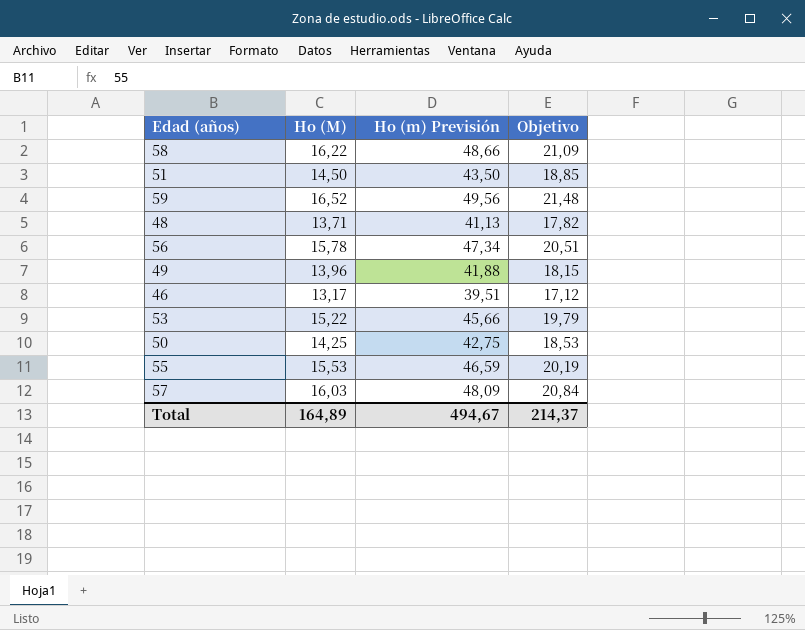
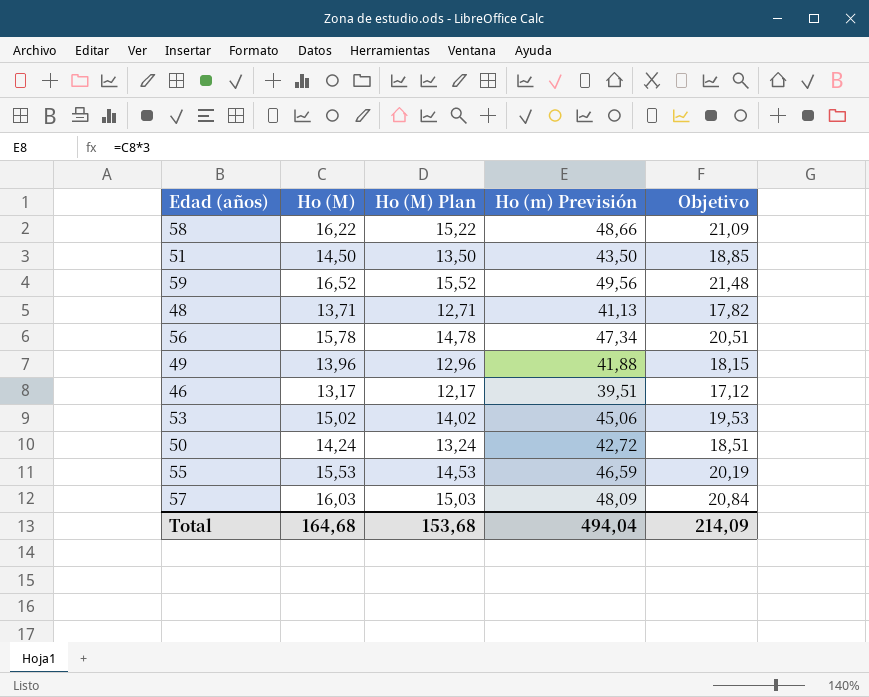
column Ho (M) Plan | formula: none -> [Ho (M)] - 1
53 | Ho (M): 15,22 -> 15,02
53 | Ho (m) Previsión: 45,66 -> 45,06
53 | Objetivo: 19,79 -> 19,53
50 | Ho (M): 14,25 -> 14,24
50 | Ho (m) Previsión: 42,75 -> 42,72
50 | Objetivo: 18,53 -> 18,51
Total | Ho (M): 164,89 -> 164,68
Total | Ho (m) Previsión: 494,67 -> 494,04
Total | Objetivo: 214,37 -> 214,09

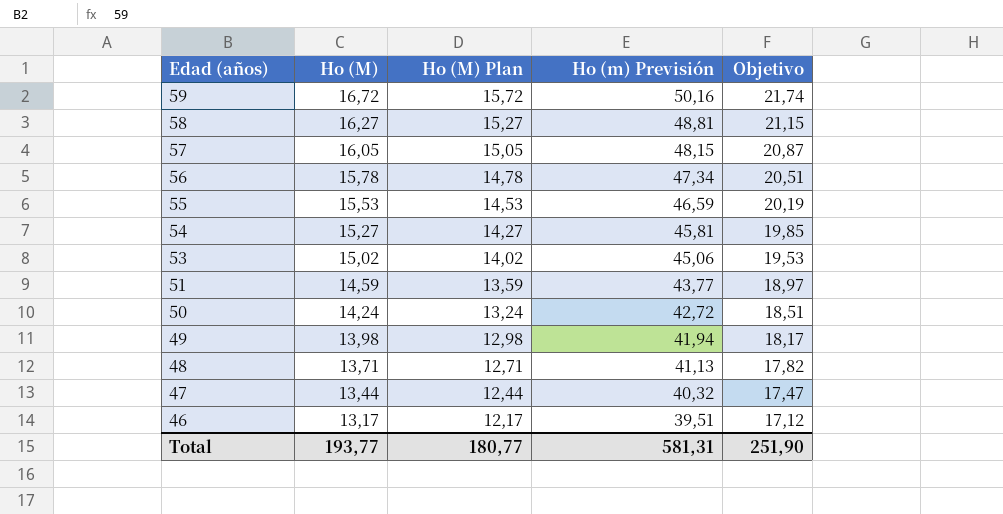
row order: none -> Edad (años) descending
59 | Ho (M): 16,52 -> 16,72
59 | Ho (M) Plan: 15,52 -> 15,72
59 | Ho (m) Previsión: 49,56 -> 50,16
59 | Objetivo: 21,48 -> 21,74
58 | Ho (M): 16,22 -> 16,27
58 | Ho (M) Plan: 15,22 -> 15,27
58 | Ho (m) Previsión: 48,66 -> 48,81
58 | Objetivo: 21,09 -> 21,15
57 | Ho (M): 16,03 -> 16,05
57 | Ho (M) Plan: 15,03 -> 15,05
57 | Ho (m) Previsión: 48,09 -> 48,15
57 | Objetivo: 20,84 -> 20,87
row 54: none -> 15,27 | 14,27 | 45,81 | 19,85
51 | Ho (M): 14,50 -> 14,59
51 | Ho (M) Plan: 13,50 -> 13,59
51 | Ho (m) Previsión: 43,50 -> 43,77
51 | Objetivo: 18,85 -> 18,97
49 | Ho (M): 13,96 -> 13,98
49 | Ho (M) Plan: 12,96 -> 12,98
49 | Ho (m) Previsión: 41,88 -> 41,94
49 | Objetivo: 18,15 -> 18,17
row 47: none -> 13,44 | 12,44 | 40,32 | 17,47
Total | Ho (M): 164,68 -> 193,77
Total | Ho (M) Plan: 153,68 -> 180,77
Total | Ho (m) Previsión: 494,04 -> 581,31
Total | Objetivo: 214,09 -> 251,90

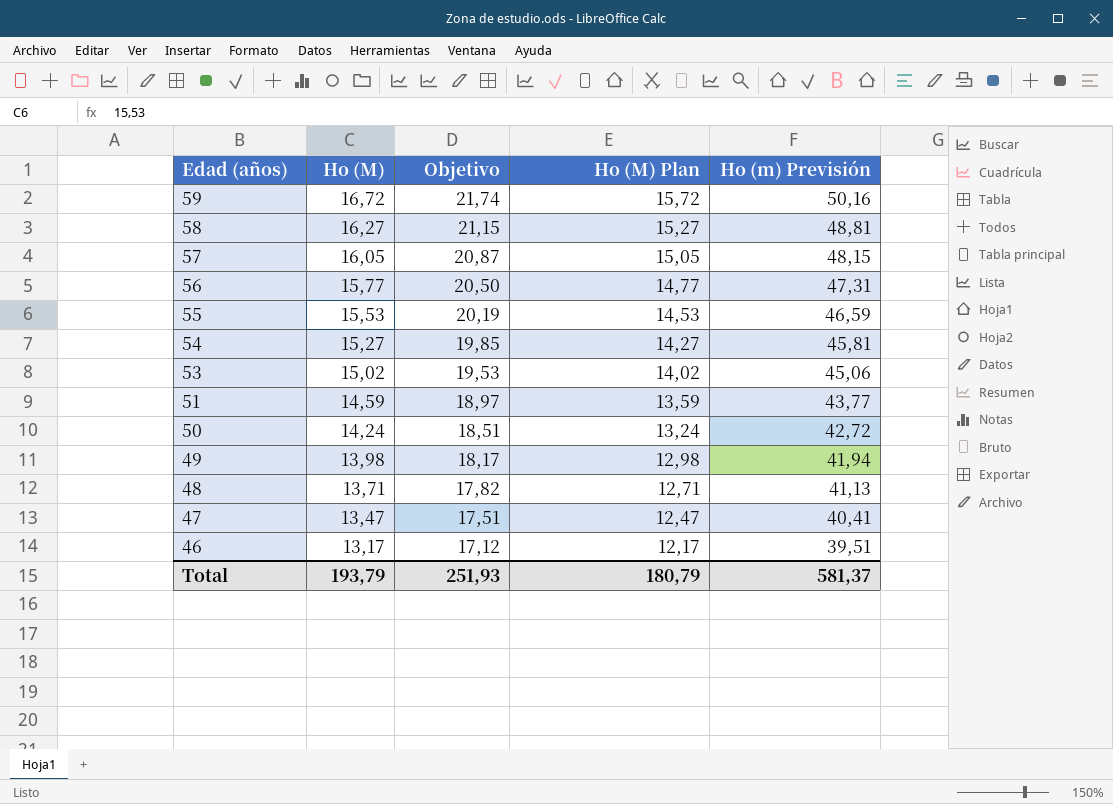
column Objetivo | position: 5 -> 3
56 | Ho (M): 15,78 -> 15,77
56 | Objetivo: 20,51 -> 20,50
56 | Ho (M) Plan: 14,78 -> 14,77
56 | Ho (m) Previsión: 47,34 -> 47,31
47 | Ho (M): 13,44 -> 13,47
47 | Objetivo: 17,47 -> 17,51
47 | Ho (M) Plan: 12,44 -> 12,47
47 | Ho (m) Previsión: 40,32 -> 40,41
Total | Ho (M): 193,77 -> 193,79
Total | Objetivo: 251,90 -> 251,93
Total | Ho (M) Plan: 180,77 -> 180,79
Total | Ho (m) Previsión: 581,31 -> 581,37

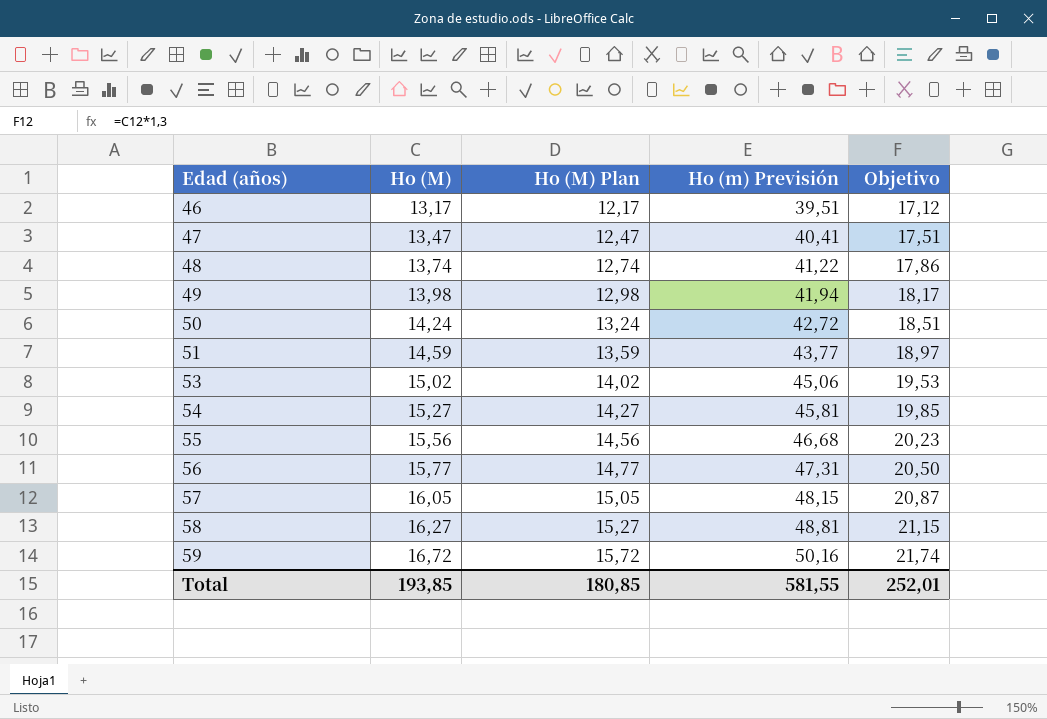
row order: Edad (años) descending -> Edad (años) ascending
column Objetivo | position: 3 -> 5
48 | Ho (M): 13,71 -> 13,74
48 | Ho (M) Plan: 12,71 -> 12,74
48 | Ho (m) Previsión: 41,13 -> 41,22
48 | Objetivo: 17,82 -> 17,86
55 | Ho (M): 15,53 -> 15,56
55 | Ho (M) Plan: 14,53 -> 14,56
55 | Ho (m) Previsión: 46,59 -> 46,68
55 | Objetivo: 20,19 -> 20,23
Total | Ho (M): 193,79 -> 193,85
Total | Ho (M) Plan: 180,79 -> 180,85
Total | Ho (m) Previsión: 581,37 -> 581,55
Total | Objetivo: 251,93 -> 252,01

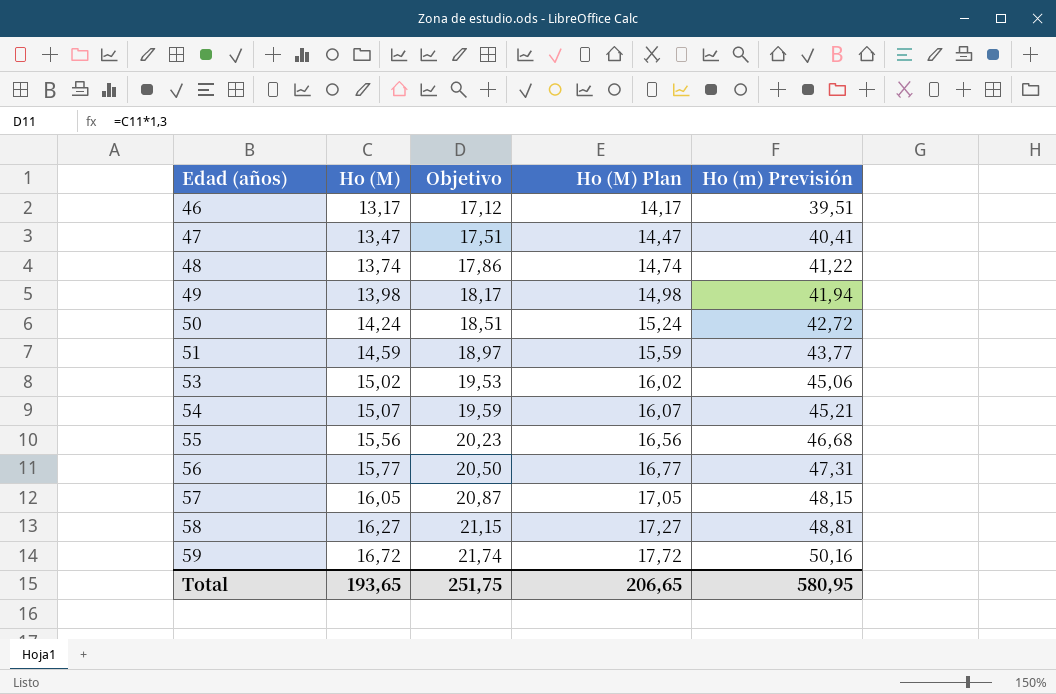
column Objetivo | position: 5 -> 3
column Ho (M) Plan | formula: [Ho (M)] - 1 -> [Ho (M)] + 1
54 | Ho (M): 15,27 -> 15,07
54 | Objetivo: 19,85 -> 19,59
54 | Ho (m) Previsión: 45,81 -> 45,21
Total | Ho (M): 193,85 -> 193,65
Total | Objetivo: 252,01 -> 251,75
Total | Ho (M) Plan: 180,85 -> 206,65
Total | Ho (m) Previsión: 581,55 -> 580,95

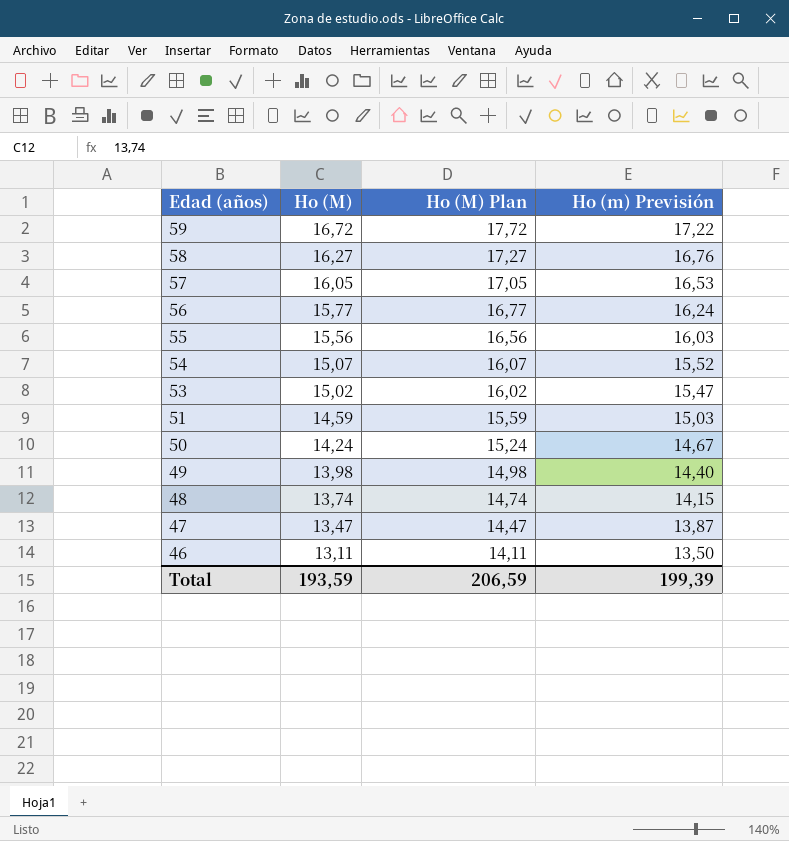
row order: Edad (años) ascending -> Edad (años) descending
column Objetivo | formula: [Ho (M)] * 1,3 -> none
column Ho (m) Previsión | formula: [Ho (M)] * 3 -> [Ho (M)] * 1,03
46 | Ho (M): 13,17 -> 13,11
46 | Ho (M) Plan: 14,17 -> 14,11
Total | Ho (M): 193,65 -> 193,59
Total | Ho (M) Plan: 206,65 -> 206,59
Total | Ho (m) Previsión: 580,95 -> 199,39

